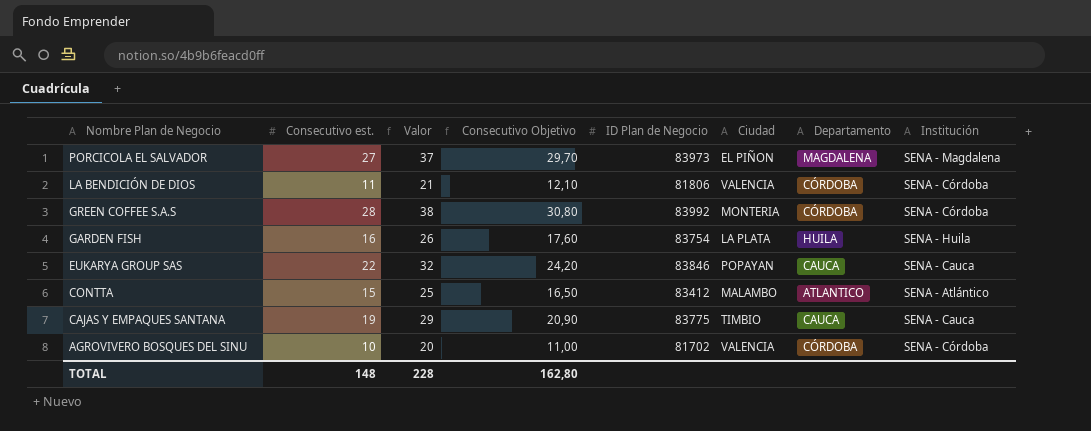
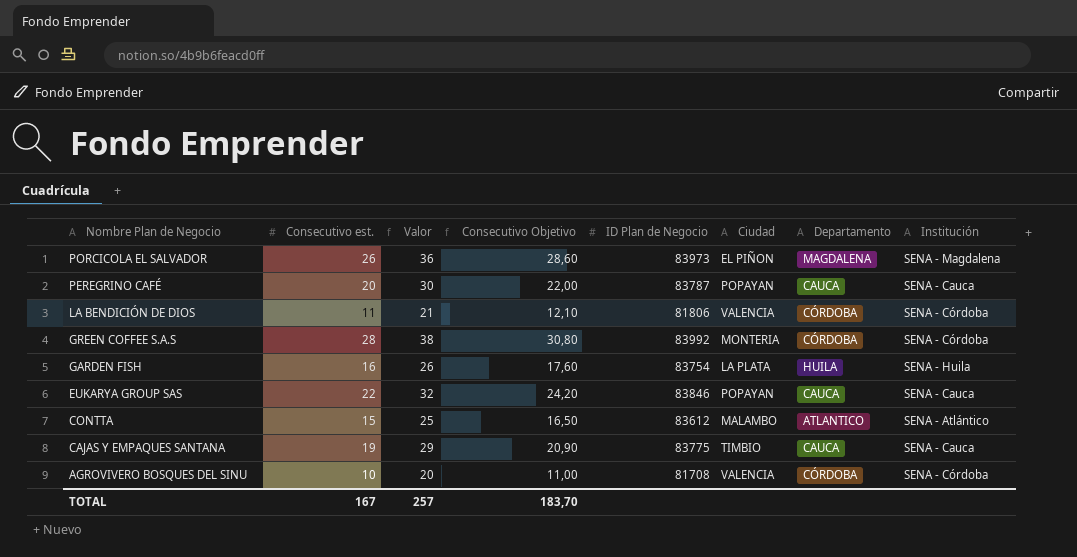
PORCICOLA EL SALVADOR | Consecutivo est.: 27 -> 26
PORCICOLA EL SALVADOR | Valor: 37 -> 36
PORCICOLA EL SALVADOR | Consecutivo Objetivo: 29,70 -> 28,60
row PEREGRINO CAFÉ: none -> 20 | 30 | 22,00 | 83787 | POPAYAN | CAUCA | SENA - Cauca
CONTTA | ID Plan de Negocio: 83412 -> 83612
AGROVIVERO BOSQUES DEL SINU | ID Plan de Negocio: 81702 -> 81708
TOTAL | Consecutivo est.: 148 -> 167
TOTAL | Valor: 228 -> 257
TOTAL | Consecutivo Objetivo: 162,80 -> 183,70

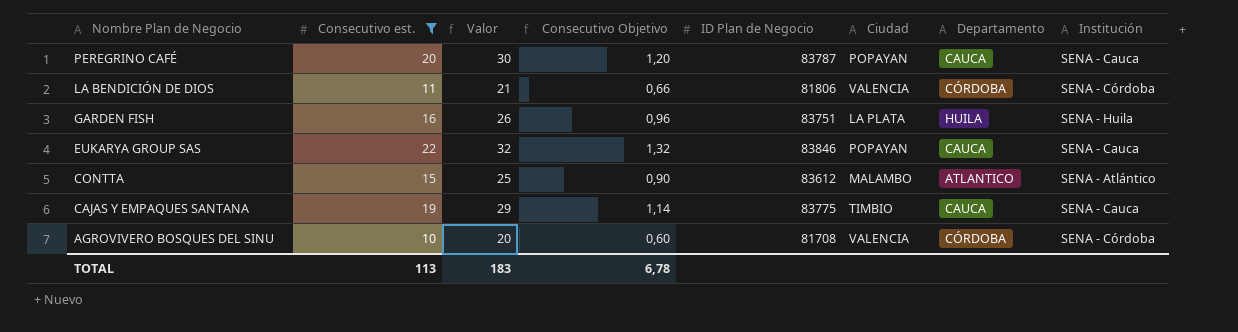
filter: none -> Consecutivo est. <= 22
column Consecutivo Objetivo | formula: [Consecutivo est.] * 1,1 -> [Consecutivo est.] * 0,06
GARDEN FISH | ID Plan de Negocio: 83754 -> 83751
TOTAL | Consecutivo est.: 167 -> 113
TOTAL | Valor: 257 -> 183
TOTAL | Consecutivo Objetivo: 183,70 -> 6,78

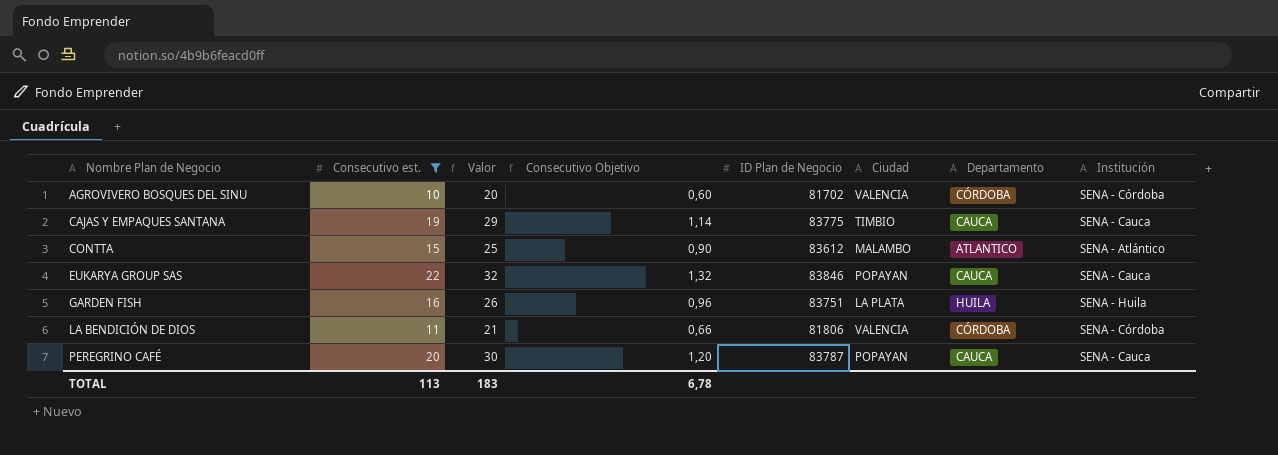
row order: Nombre Plan de Negocio descending -> Nombre Plan de Negocio ascending
AGROVIVERO BOSQUES DEL SINU | ID Plan de Negocio: 81708 -> 81702

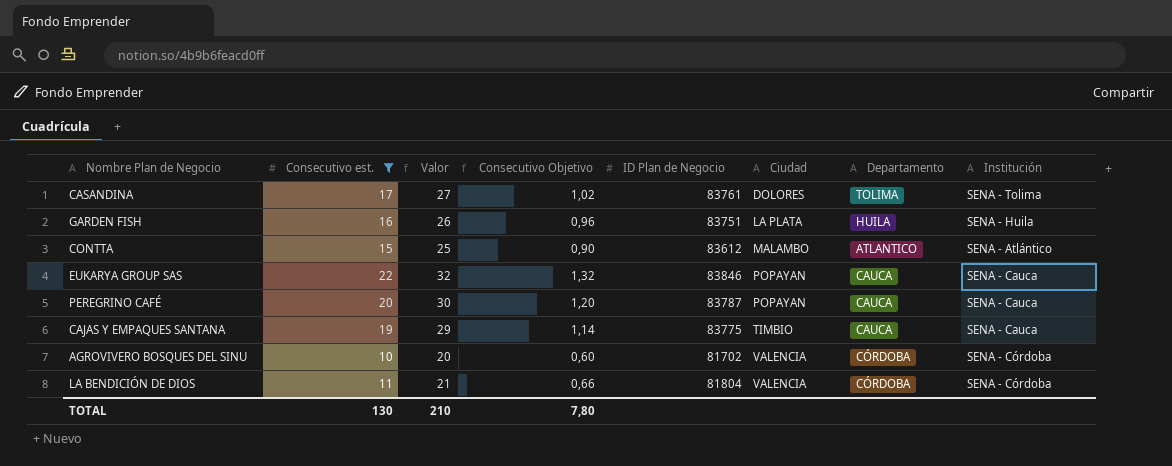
row order: Nombre Plan de Negocio ascending -> Ciudad ascending
row CASANDINA: none -> 17 | 27 | 1,02 | 83761 | DOLORES | TOLIMA | SENA - Tolima
LA BENDICIÓN DE DIOS | ID Plan de Negocio: 81806 -> 81804
TOTAL | Consecutivo est.: 113 -> 130
TOTAL | Valor: 183 -> 210
TOTAL | Consecutivo Objetivo: 6,78 -> 7,80

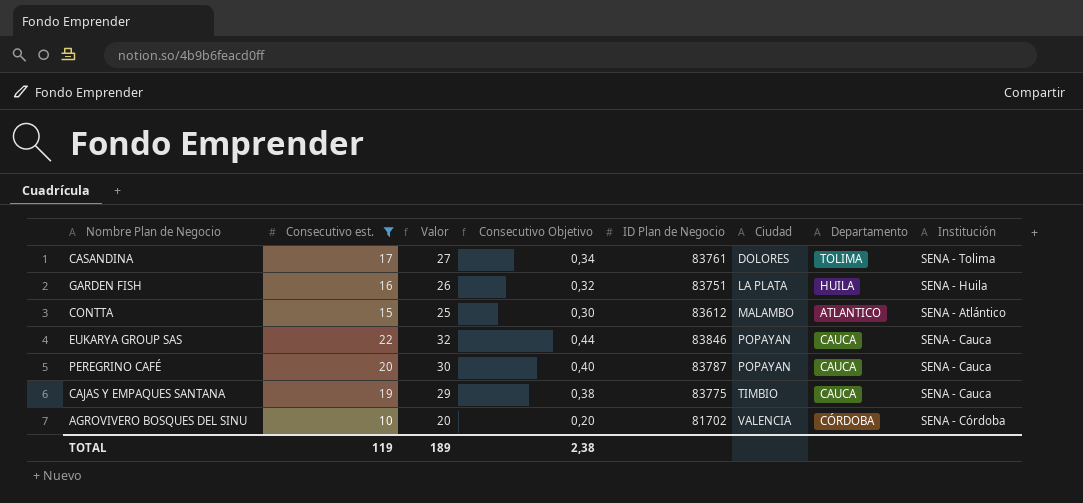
column Consecutivo Objetivo | formula: [Consecutivo est.] * 0,06 -> [Consecutivo est.] * 0,02
row LA BENDICIÓN DE DIOS: 11 | 21 | 0,66 | 81804 | VALENCIA | CÓRDOBA | SENA - Córdoba -> none
TOTAL | Consecutivo est.: 130 -> 119
TOTAL | Valor: 210 -> 189
TOTAL | Consecutivo Objetivo: 7,80 -> 2,38

